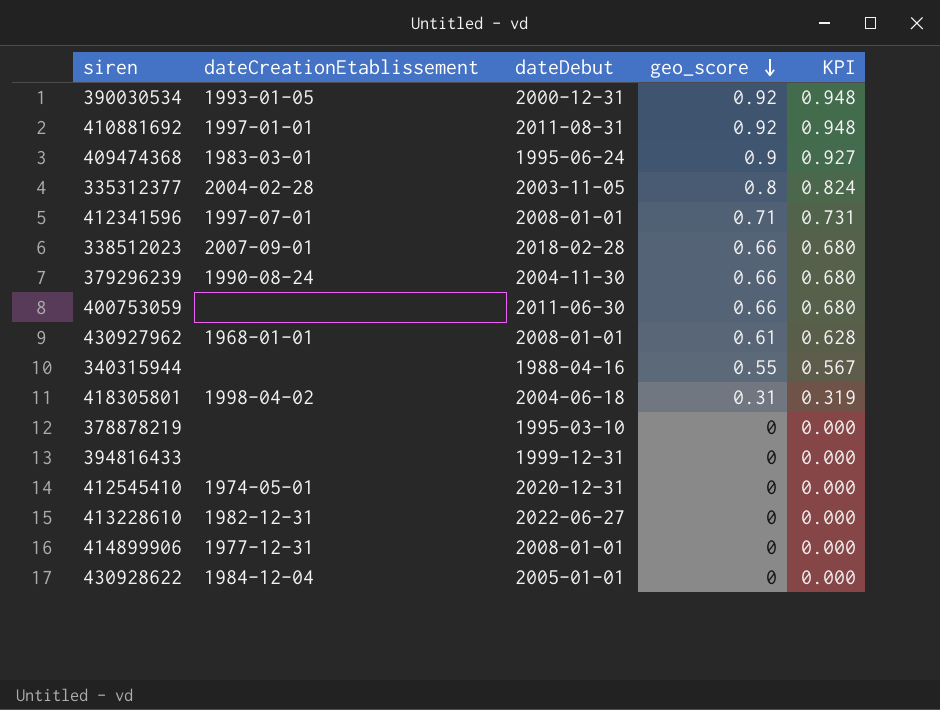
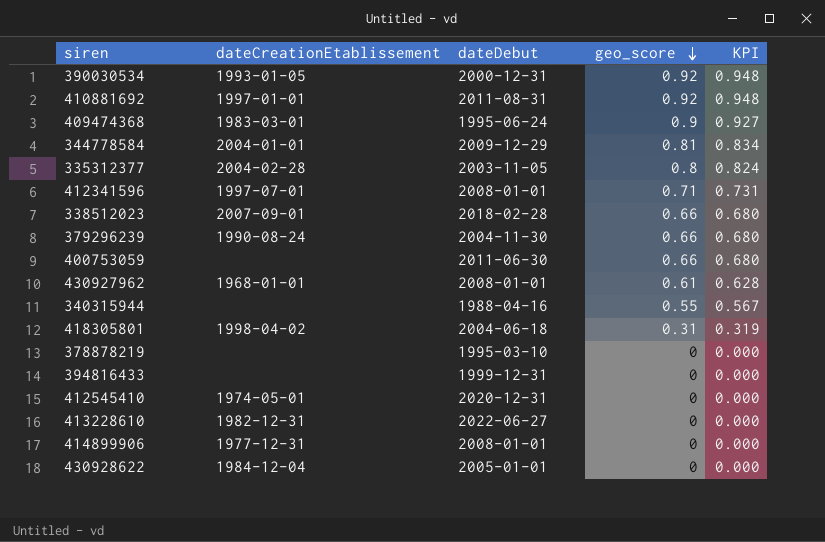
row 344778584: none -> 2004-01-01 | 2009-12-29 | 0.81 | 0.834

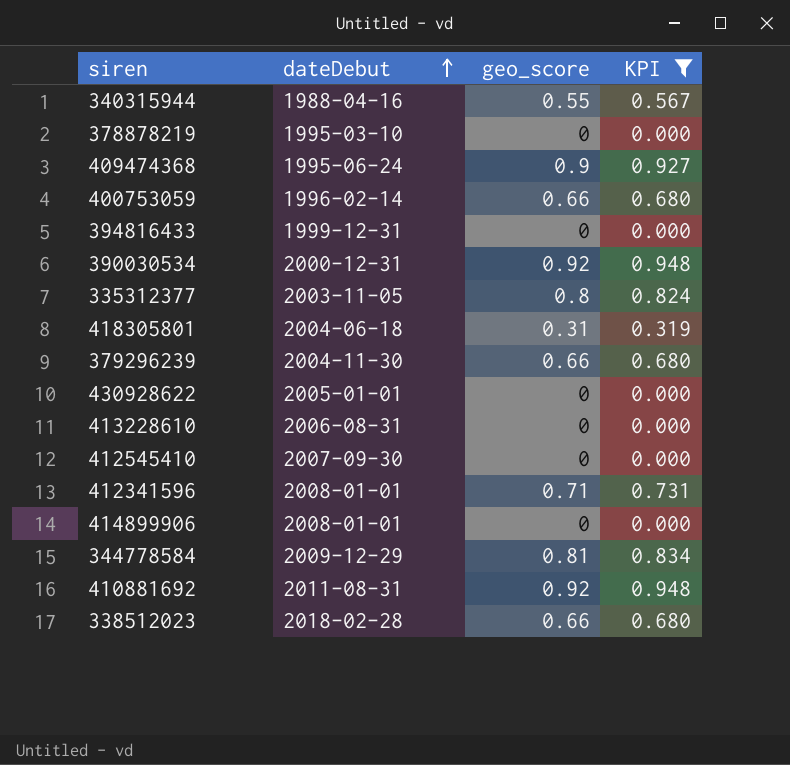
filter: none -> KPI != 0.628
row order: geo_score descending -> dateDebut ascending
column dateCreationEtablissement | position: 2 -> none
400753059 | dateDebut: 2011-06-30 -> 1996-02-14
413228610 | dateDebut: 2022-06-27 -> 2006-08-31
412545410 | dateDebut: 2020-12-31 -> 2007-09-30

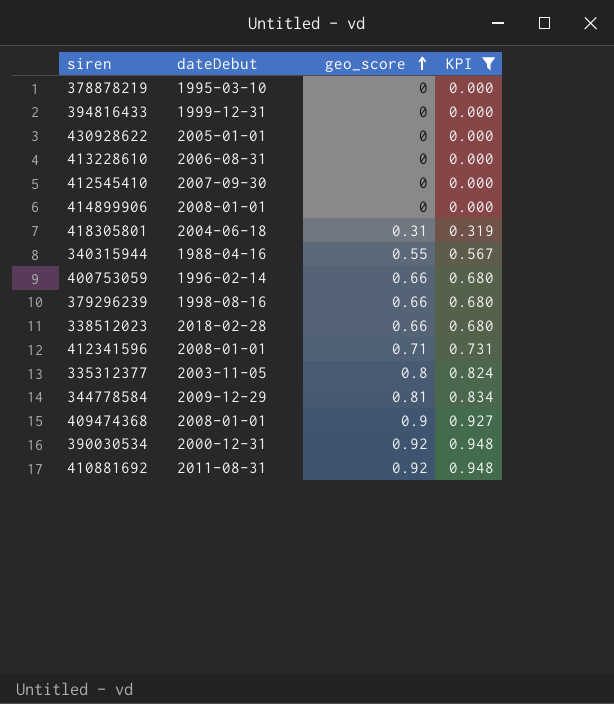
row order: dateDebut ascending -> geo_score ascending
379296239 | dateDebut: 2004-11-30 -> 1998-08-16
409474368 | dateDebut: 1995-06-24 -> 2008-01-01

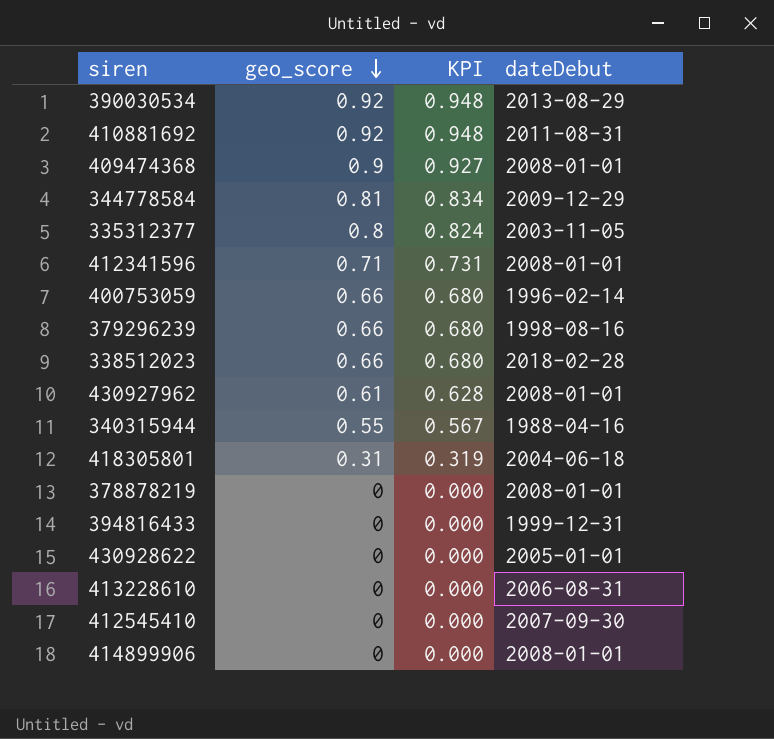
filter: KPI != 0.628 -> none
row order: geo_score ascending -> geo_score descending
column dateDebut | position: 2 -> 4
390030534 | dateDebut: 2000-12-31 -> 2013-08-29
378878219 | dateDebut: 1995-03-10 -> 2008-01-01

